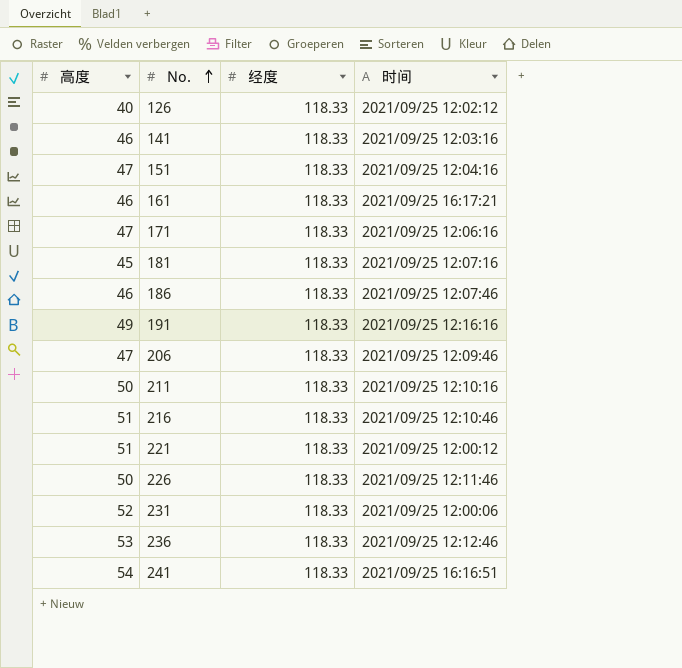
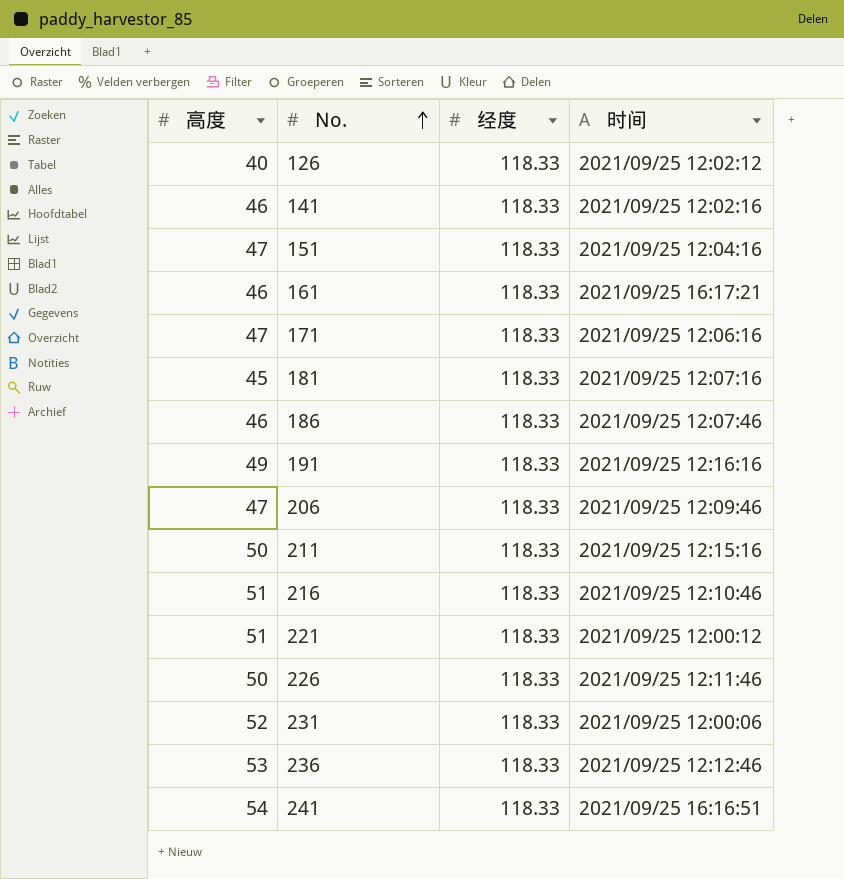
141 | 时间: 2021/09/25 12:03:16 -> 2021/09/25 12:02:16
211 | 时间: 2021/09/25 12:10:16 -> 2021/09/25 12:15:16

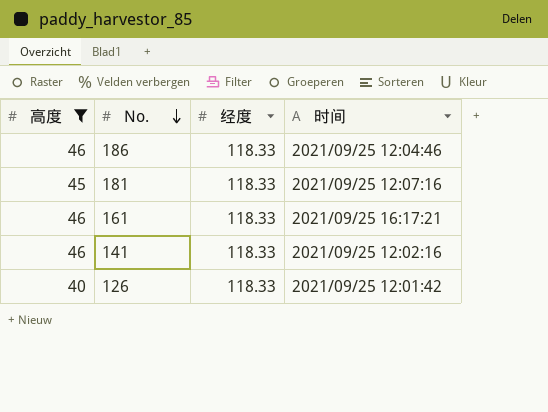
filter: none -> 高度 <= 46
row order: No. ascending -> No. descending
186 | 时间: 2021/09/25 12:07:46 -> 2021/09/25 12:04:46
126 | 时间: 2021/09/25 12:02:12 -> 2021/09/25 12:01:42

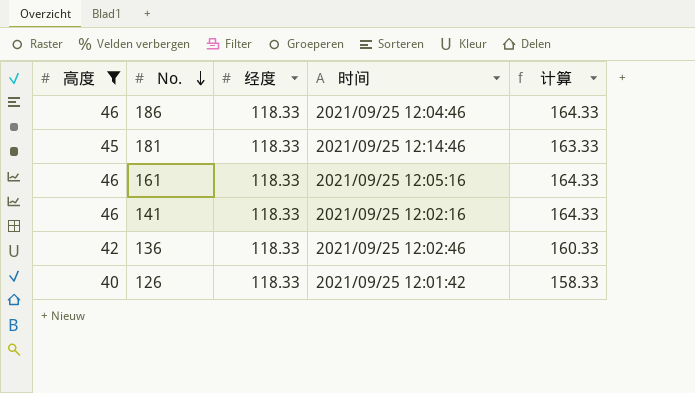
column 计算 | formula: none -> [高度] + [经度]
181 | 时间: 2021/09/25 12:07:16 -> 2021/09/25 12:14:46
161 | 时间: 2021/09/25 16:17:21 -> 2021/09/25 12:05:16
row 136: none -> 42 | 118.33 | 2021/09/25 12:02:46 | 160.33

